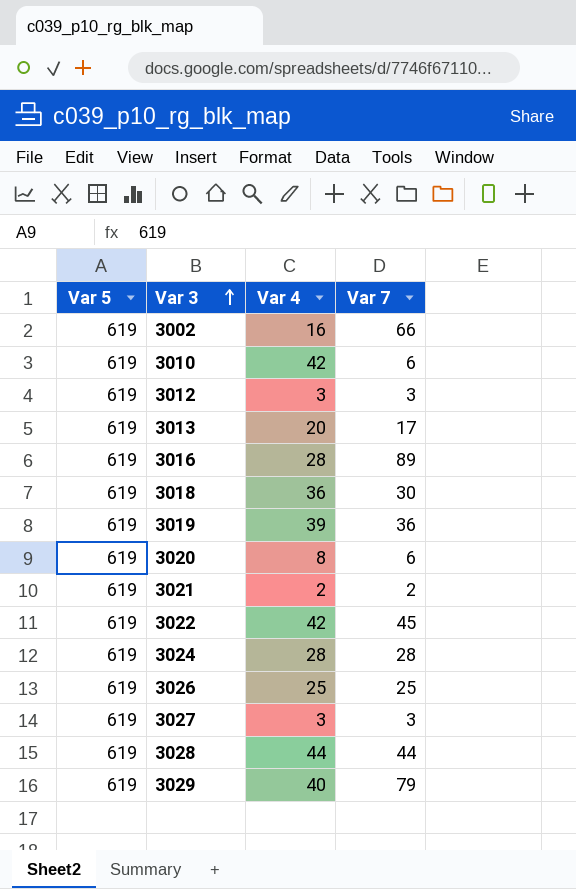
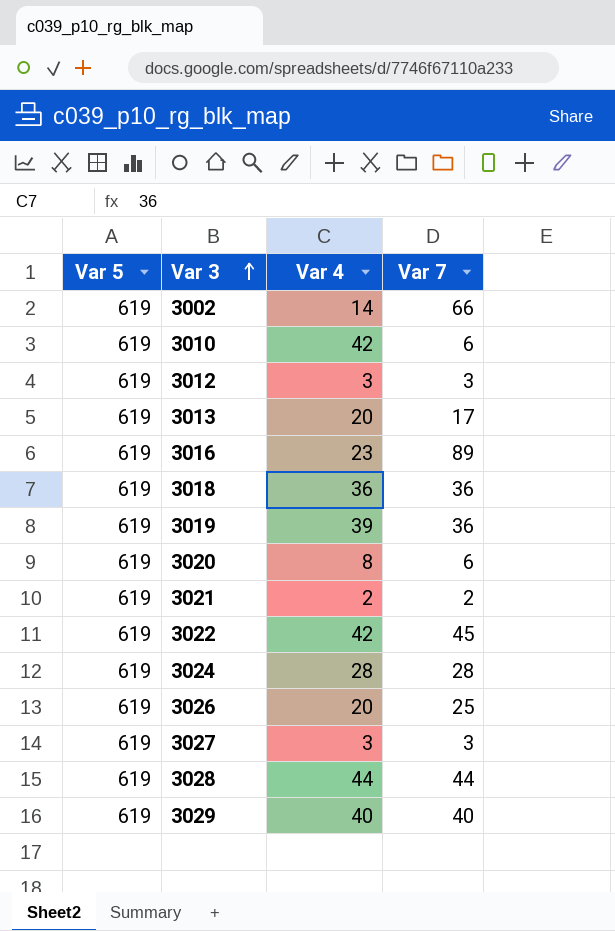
3002 | Var 4: 16 -> 14
3016 | Var 4: 28 -> 23
3018 | Var 7: 30 -> 36
3026 | Var 4: 25 -> 20
3029 | Var 7: 79 -> 40

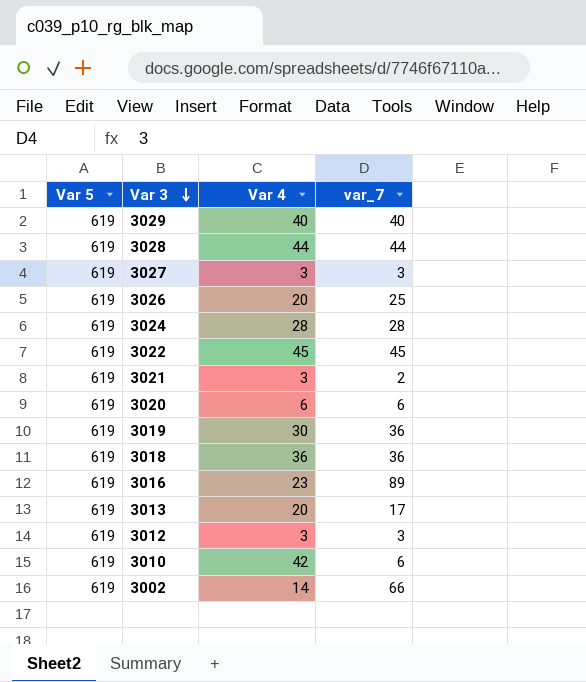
row order: Var 3 ascending -> Var 3 descending
column name: Var 7 -> var_7
3022 | Var 4: 42 -> 45
3021 | Var 4: 2 -> 3
3020 | Var 4: 8 -> 6
3019 | Var 4: 39 -> 30

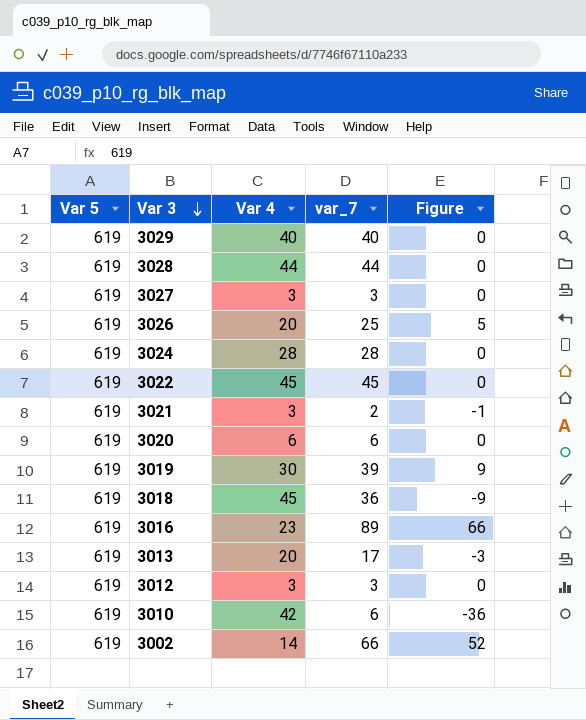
column Figure | formula: none -> [var_7] - [Var 4]
3019 | var_7: 36 -> 39
3018 | Var 4: 36 -> 45

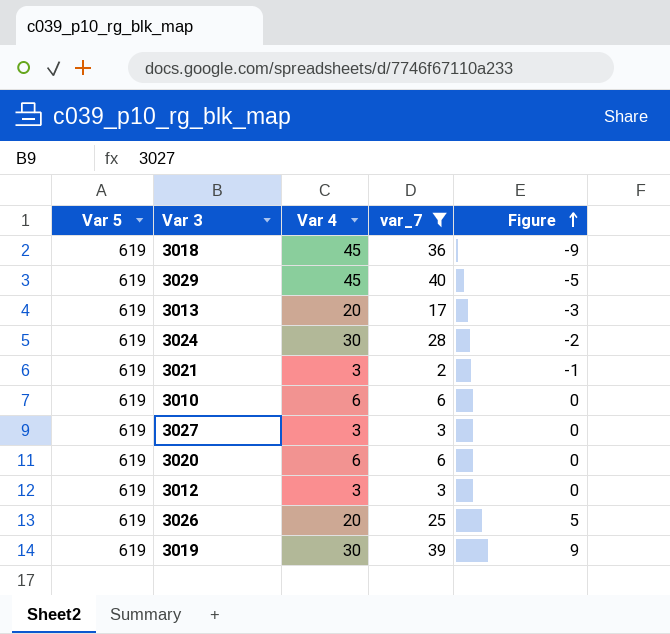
filter: none -> var_7 <= 40
row order: Var 3 descending -> Figure ascending
3029 | Var 4: 40 -> 45
3029 | Figure: 0 -> -5
3024 | Var 4: 28 -> 30
3024 | Figure: 0 -> -2
3010 | Var 4: 42 -> 6
3010 | Figure: -36 -> 0

